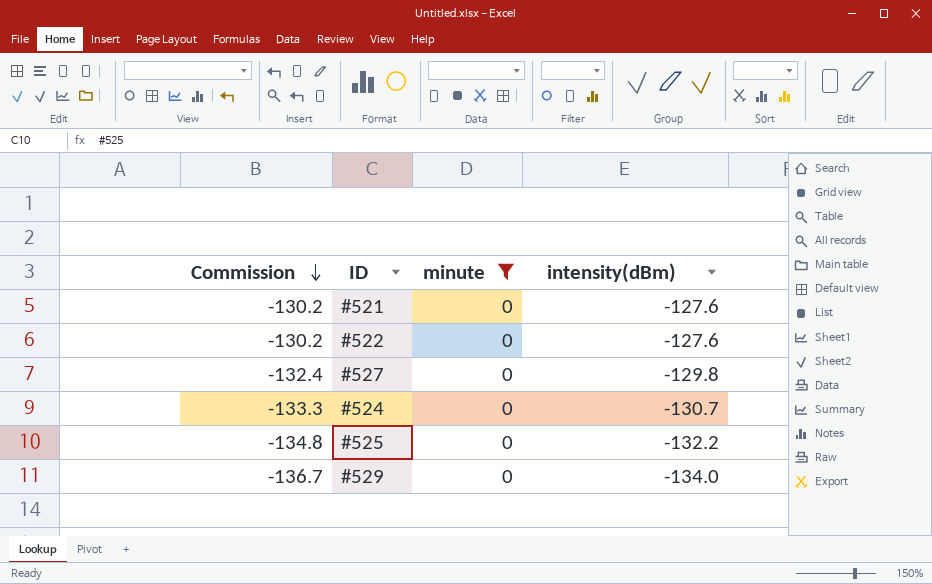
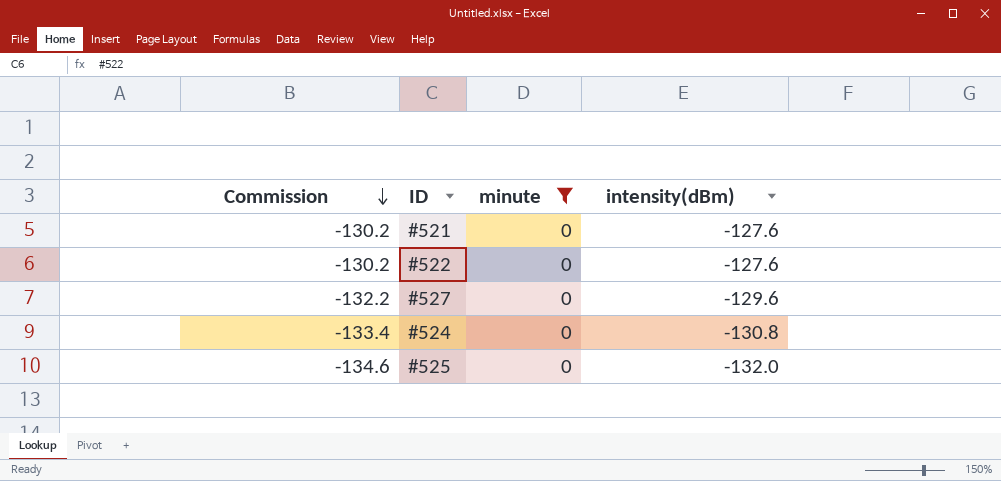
row #529: -136.7 | 0 | -134.0 -> none
#527 | Commission: -132.4 -> -132.2
#527 | intensity(dBm): -129.8 -> -129.6
#524 | Commission: -133.3 -> -133.4
#524 | intensity(dBm): -130.7 -> -130.8
#525 | Commission: -134.8 -> -134.6
#525 | intensity(dBm): -132.2 -> -132.0

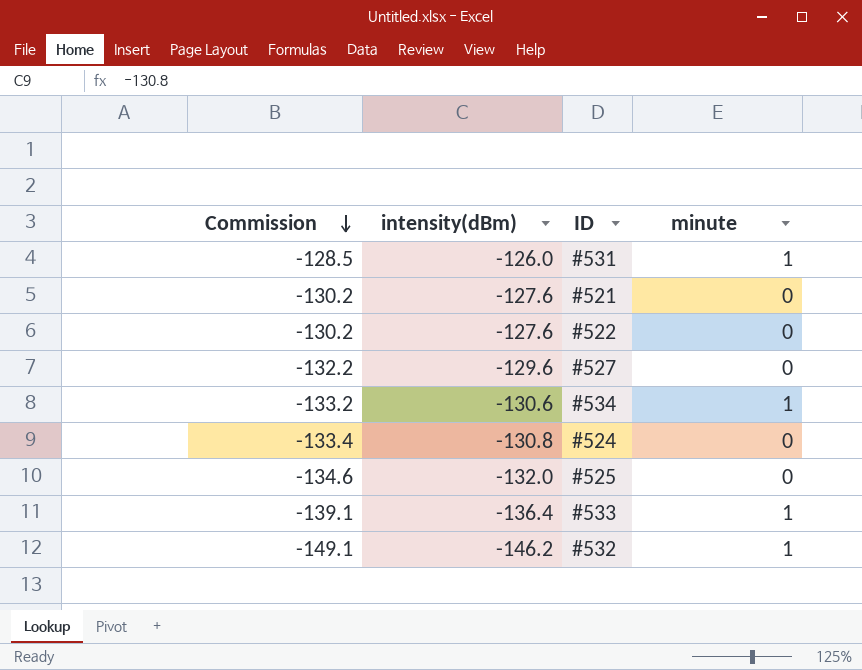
filter: minute = 0 -> none
column intensity(dBm) | position: 4 -> 2

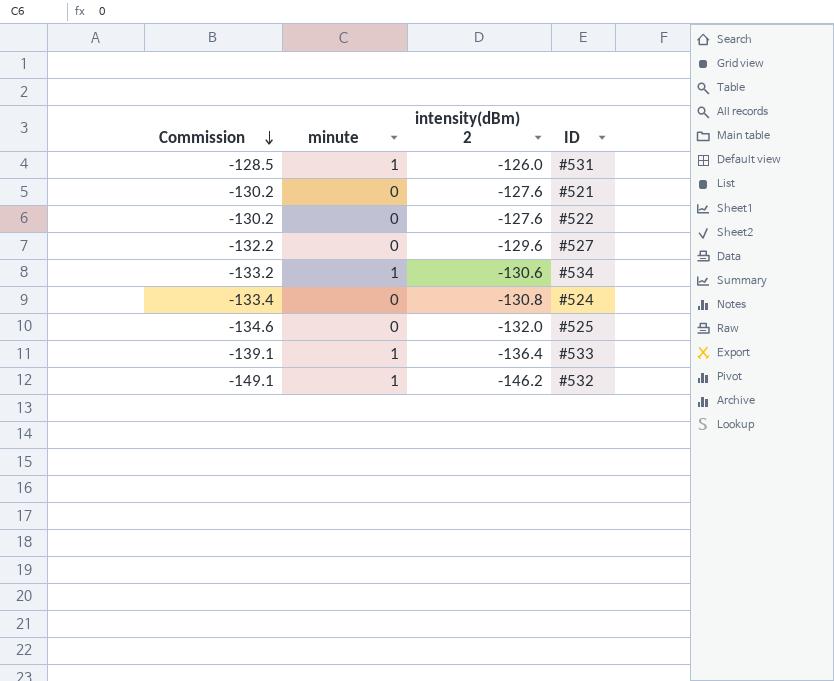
column minute | position: 4 -> 2
column name: intensity(dBm) -> intensity(dBm) 2

